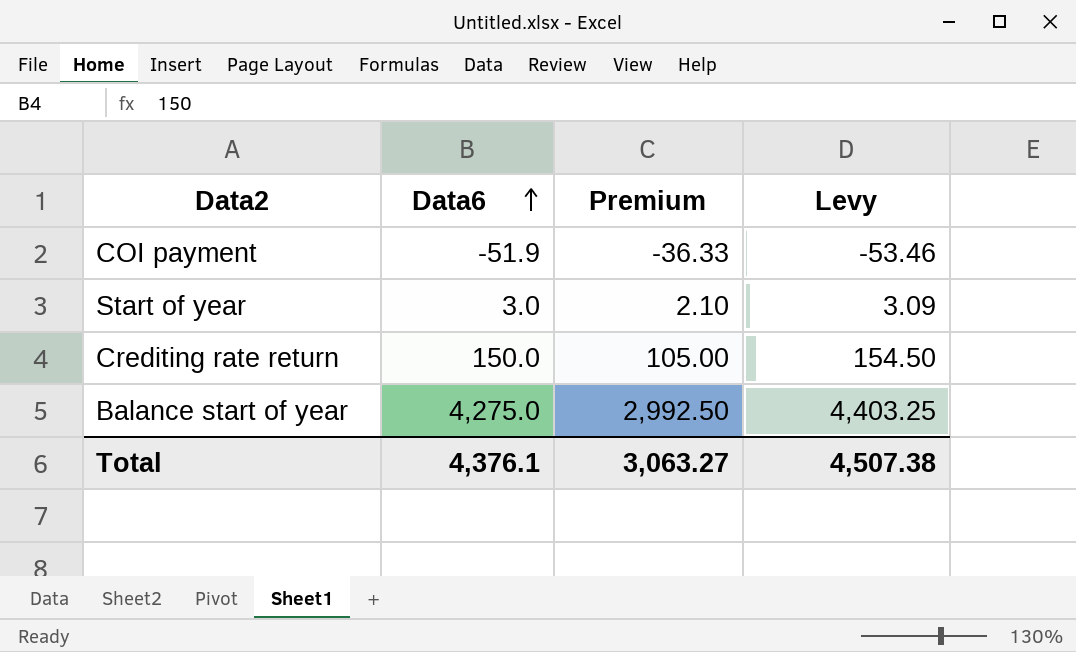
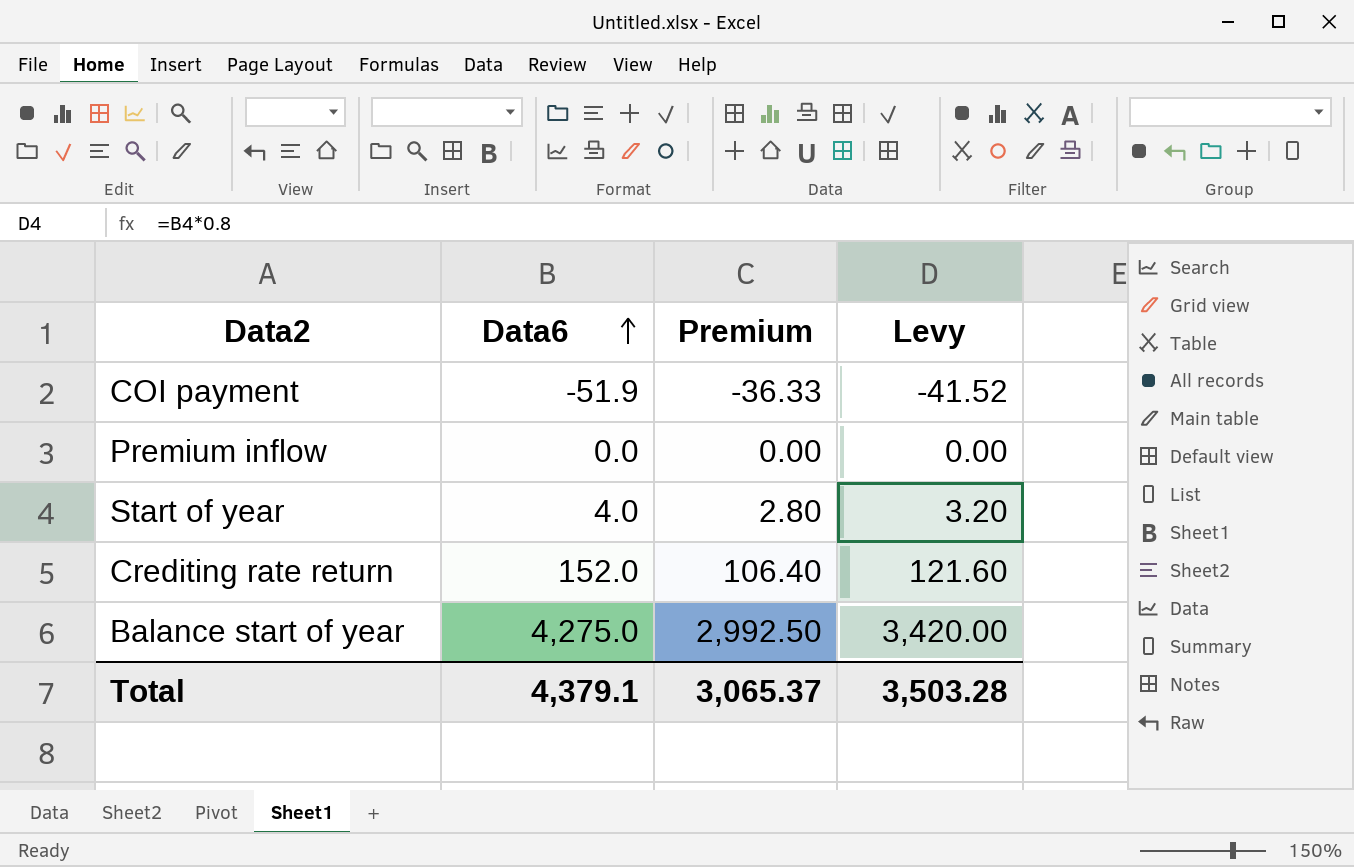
column Levy | formula: [Data6] * 1.03 -> [Data6] * 0.8
row Premium inflow: none -> 0.0 | 0.00 | 0.00
Start of year | Data6: 3.0 -> 4.0
Start of year | Premium: 2.10 -> 2.80
Crediting rate return | Data6: 150.0 -> 152.0
Crediting rate return | Premium: 105.00 -> 106.40
Total | Data6: 4,376.1 -> 4,379.1
Total | Premium: 3,063.27 -> 3,065.37
Total | Levy: 4,507.38 -> 3,503.28

